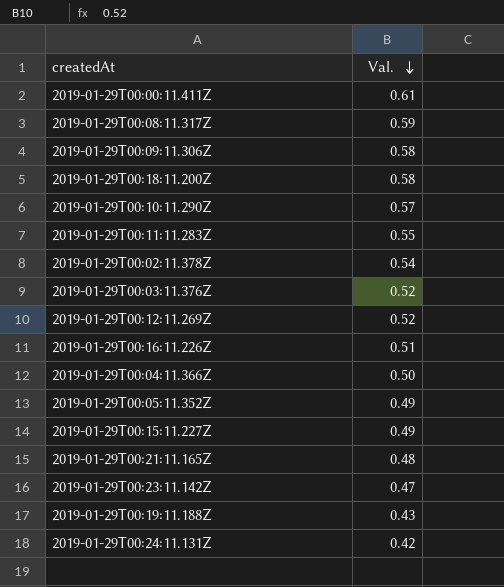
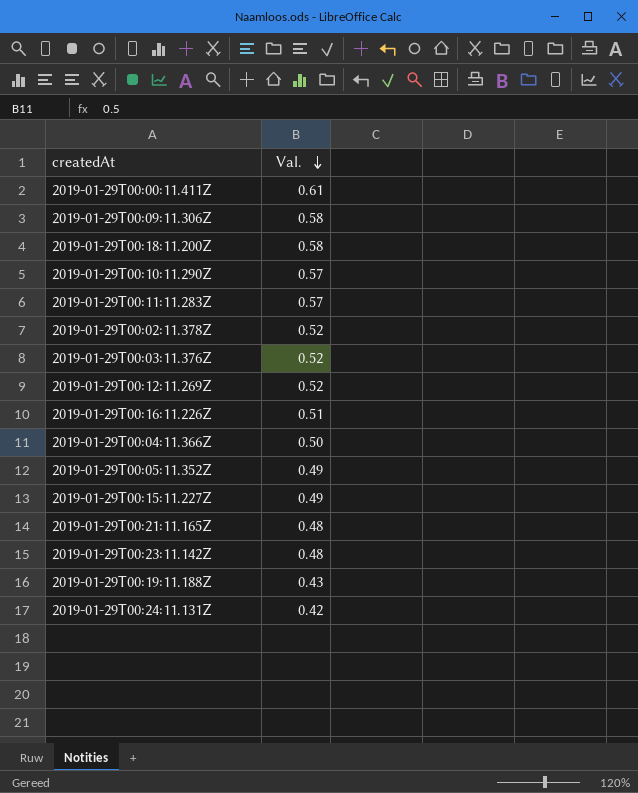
row 2019-01-29T00:08:11.317Z: 0.59 -> none
2019-01-29T00:11:11.283Z | Val.: 0.55 -> 0.57
2019-01-29T00:02:11.378Z | Val.: 0.54 -> 0.52
2019-01-29T00:23:11.142Z | Val.: 0.47 -> 0.48

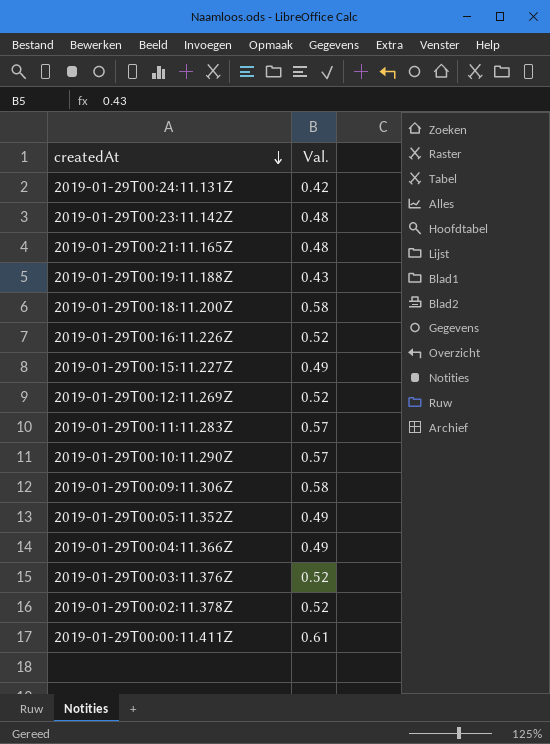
row order: Val. descending -> createdAt descending
2019-01-29T00:16:11.226Z | Val.: 0.51 -> 0.52
2019-01-29T00:04:11.366Z | Val.: 0.50 -> 0.49

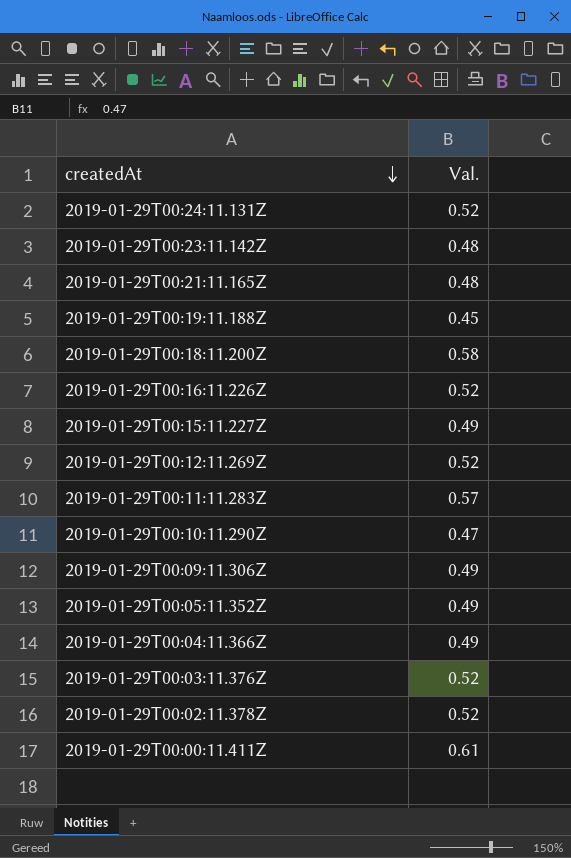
2019-01-29T00:24:11.131Z | Val.: 0.42 -> 0.52
2019-01-29T00:19:11.188Z | Val.: 0.43 -> 0.45
2019-01-29T00:10:11.290Z | Val.: 0.57 -> 0.47
2019-01-29T00:09:11.306Z | Val.: 0.58 -> 0.49

